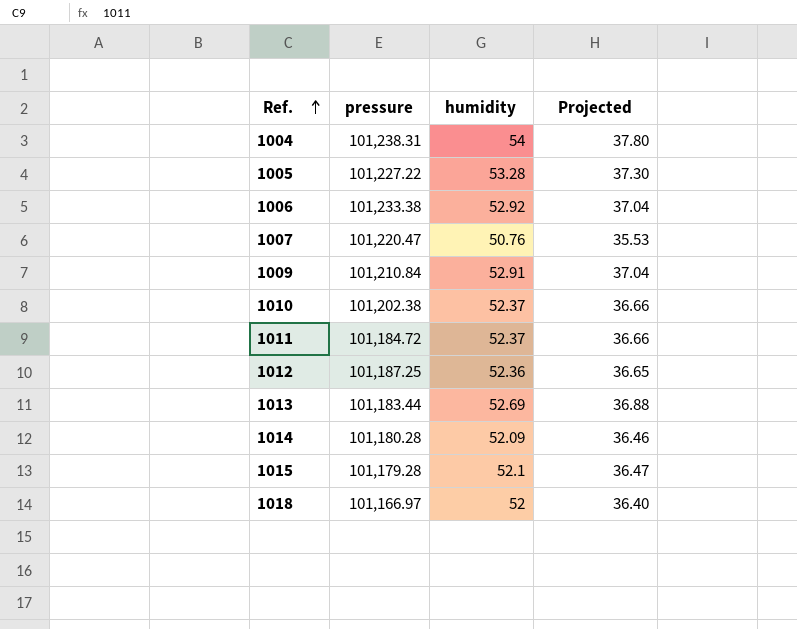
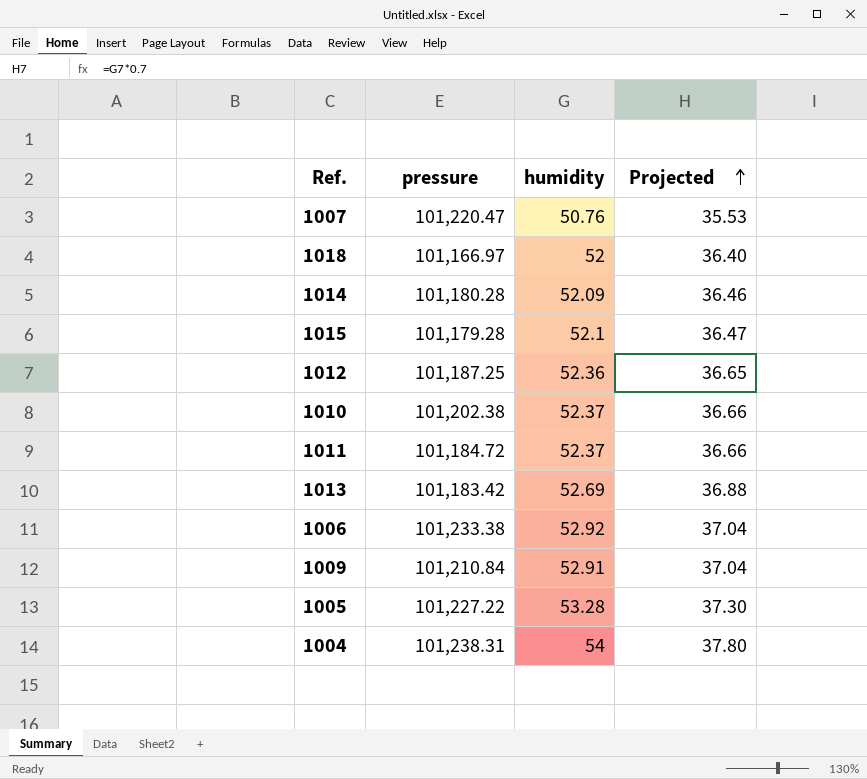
row order: Ref. ascending -> Projected ascending
1013 | pressure: 101,183.44 -> 101,183.42

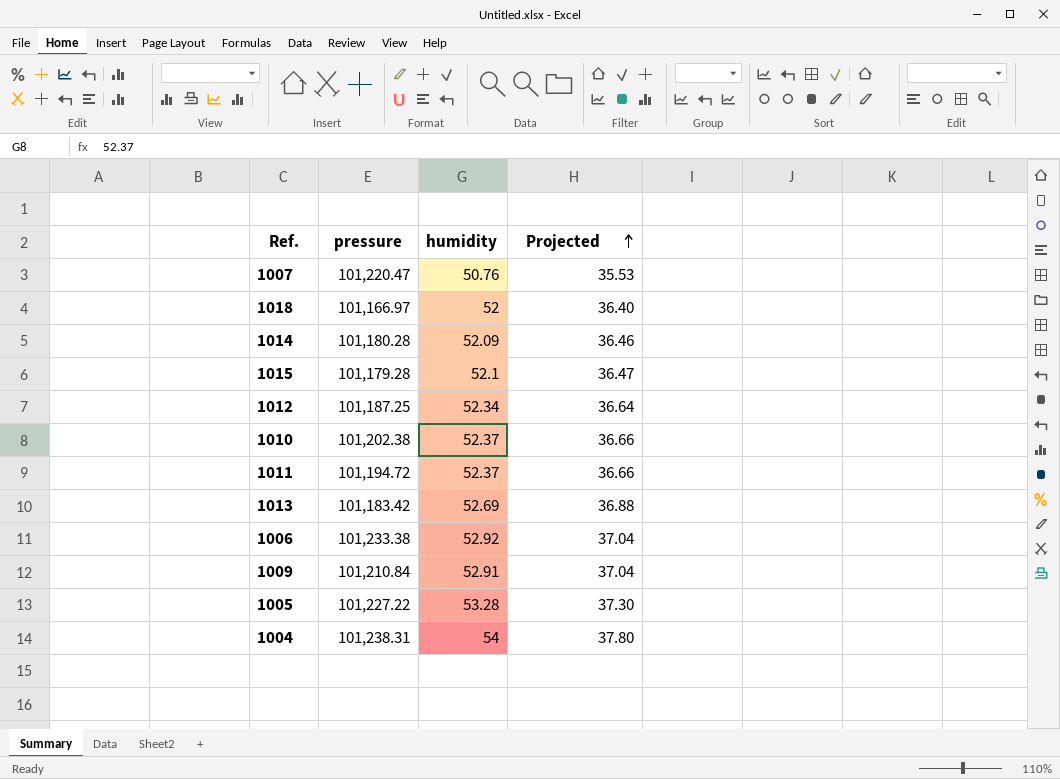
1012 | humidity: 52.36 -> 52.34
1012 | Projected: 36.65 -> 36.64
1011 | pressure: 101,184.72 -> 101,194.72

